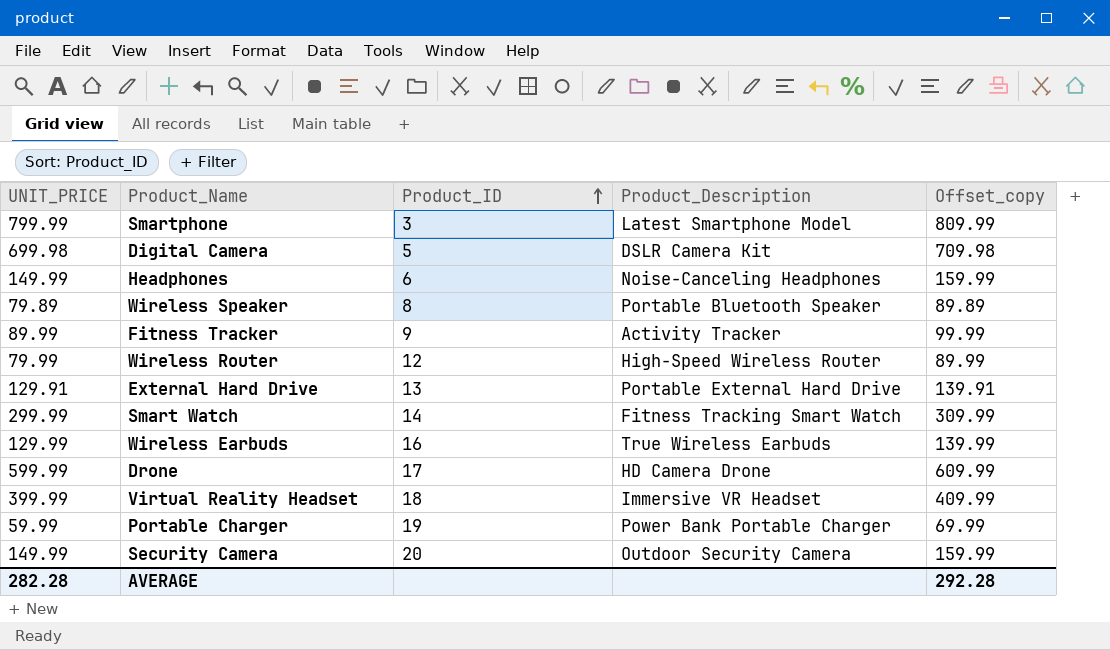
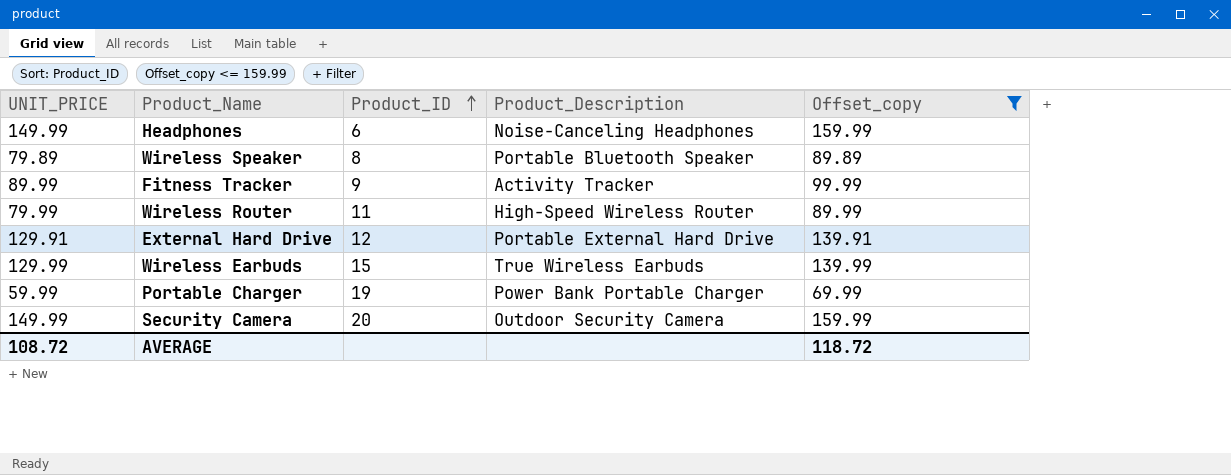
filter: none -> Offset_copy <= 159.99
Wireless Router | Product_ID: 12 -> 11
External Hard Drive | Product_ID: 13 -> 12
Wireless Earbuds | Product_ID: 16 -> 15
AVERAGE | UNIT_PRICE: 282.28 -> 108.72
AVERAGE | Offset_copy: 292.28 -> 118.72

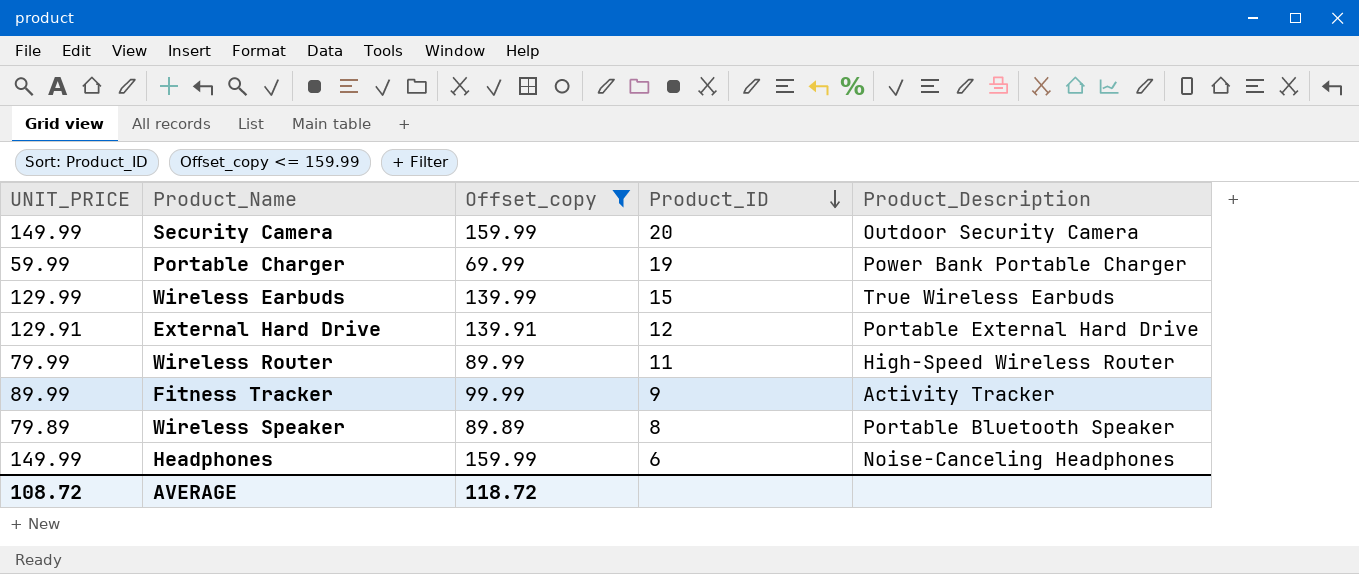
row order: Product_ID ascending -> Product_ID descending
column Offset_copy | position: 5 -> 3

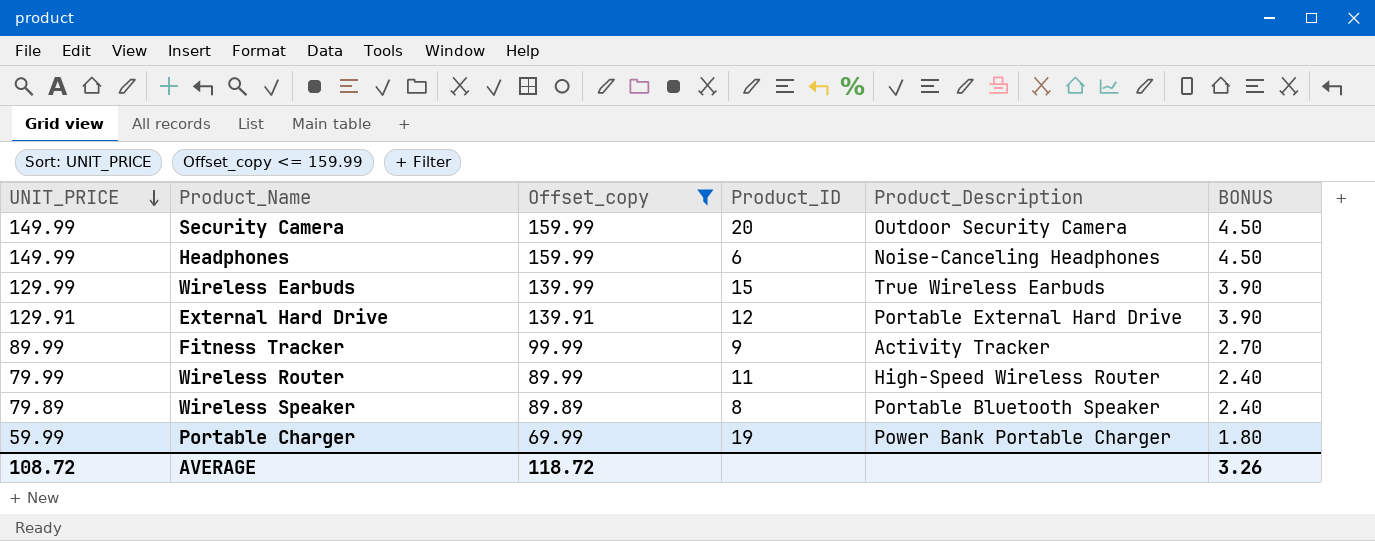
row order: Product_ID descending -> UNIT_PRICE descending
column BONUS | formula: none -> [UNIT_PRICE] * 0.03

